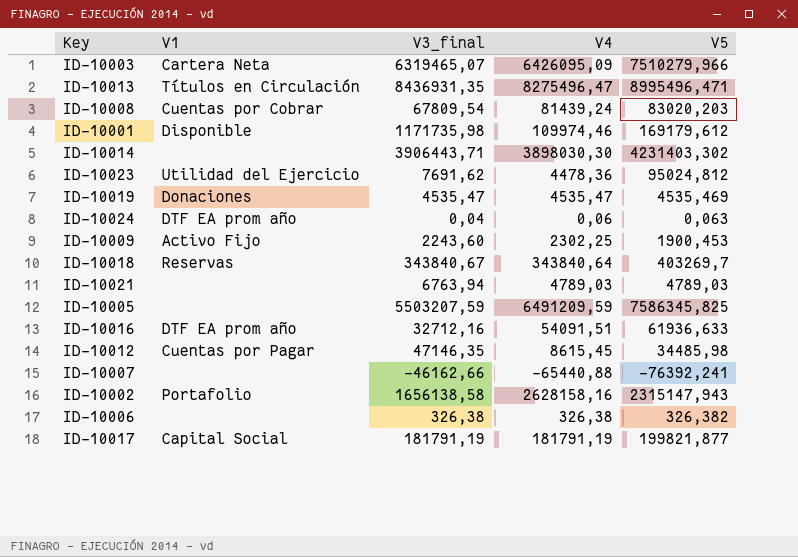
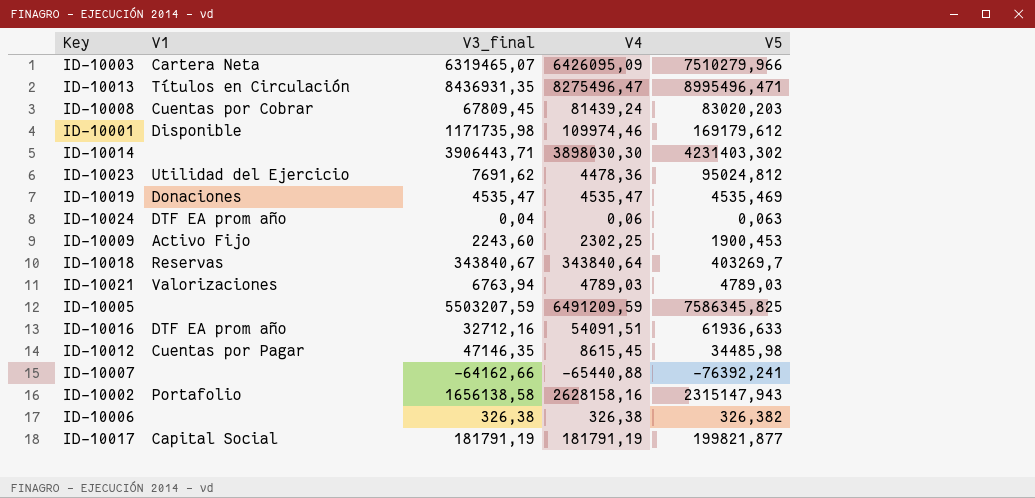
ID-10008 | V3_final: 67809,54 -> 67809,45
ID-10021 | V1: none -> Valorizaciones
ID-10007 | V3_final: -46162,66 -> -64162,66

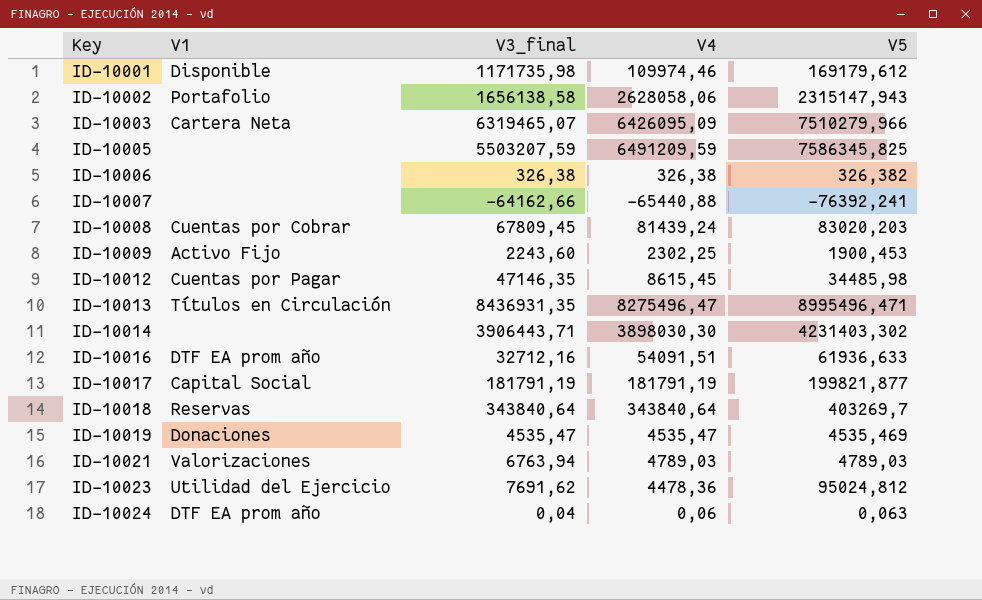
row order: none -> Key ascending
ID-10002 | V4: 2628158,16 -> 2628058,06
ID-10018 | V3_final: 343840,67 -> 343840,64

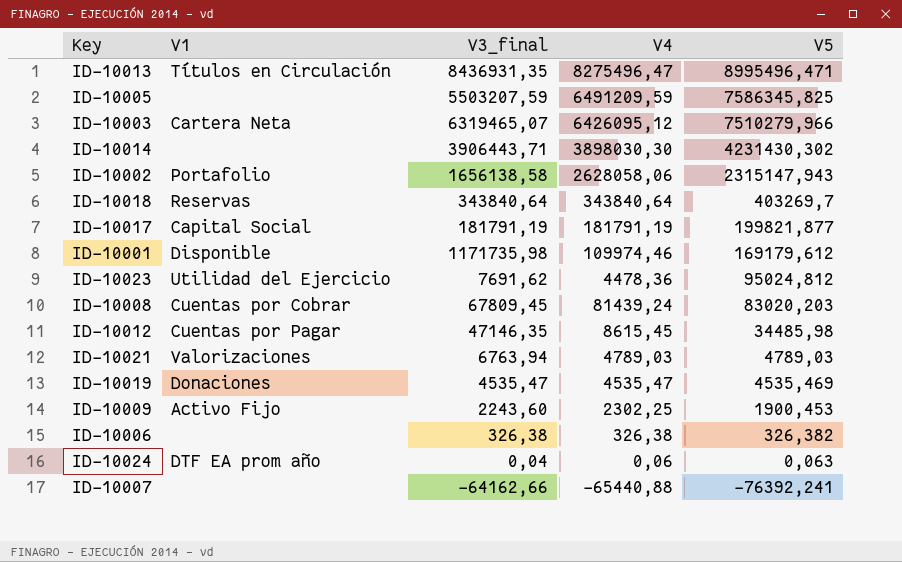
row order: Key ascending -> V5 descending
row ID-10016: DTF EA prom año | 32712,16 | 54091,51 | 61936,633 -> none
ID-10003 | V4: 6426095,09 -> 6426095,12
ID-10014 | V5: 4231403,302 -> 4231430,302

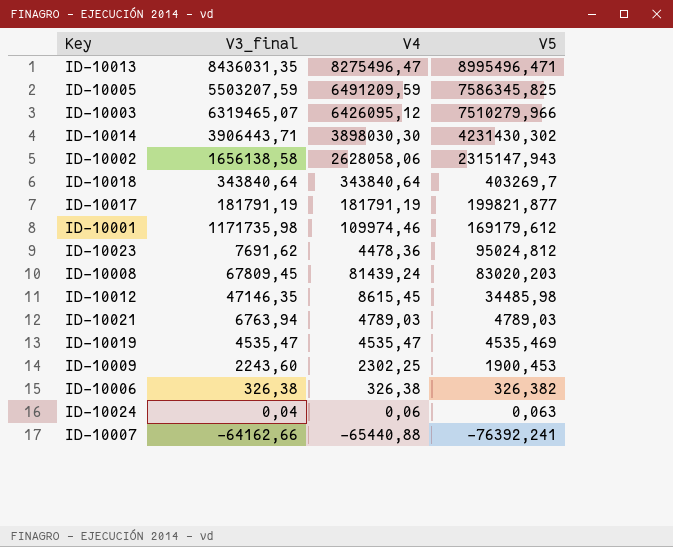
column V1 | position: 2 -> none
ID-10013 | V3_final: 8436931,35 -> 8436031,35

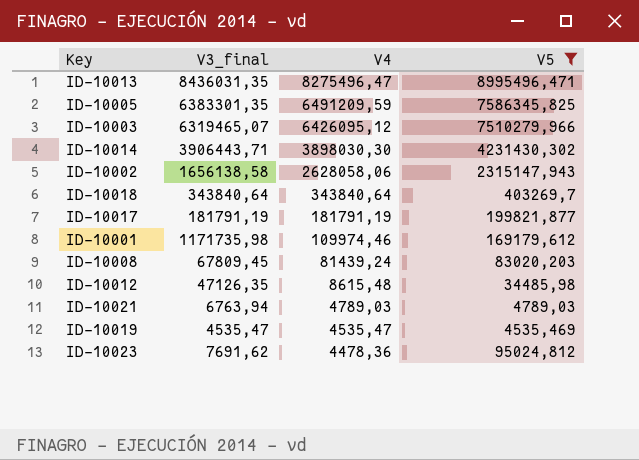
filter: none -> V5 >= 4535,469
row order: V5 descending -> V4 descending
ID-10005 | V3_final: 5503207,59 -> 6383301,35
ID-10012 | V3_final: 47146,35 -> 47126,35
ID-10012 | V4: 8615,45 -> 8615,48

